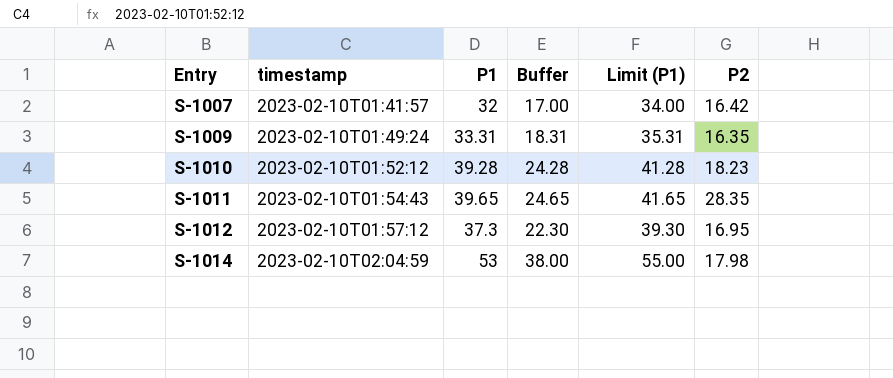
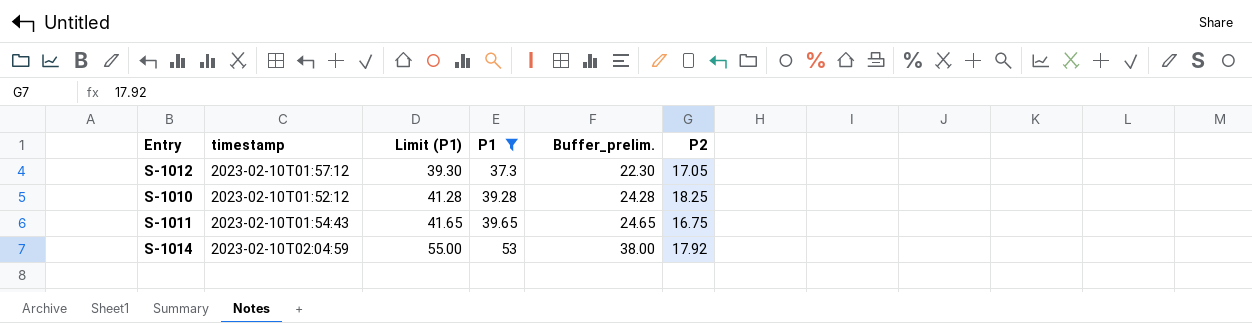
filter: none -> P1 >= 37.3
row order: Entry ascending -> Limit (P1) ascending
column Limit (P1) | position: 5 -> 3
column name: Buffer -> Buffer_prelim.
S-1012 | P2: 16.95 -> 17.05
S-1010 | P2: 18.23 -> 18.25
S-1011 | P2: 28.35 -> 16.75
S-1014 | P2: 17.98 -> 17.92

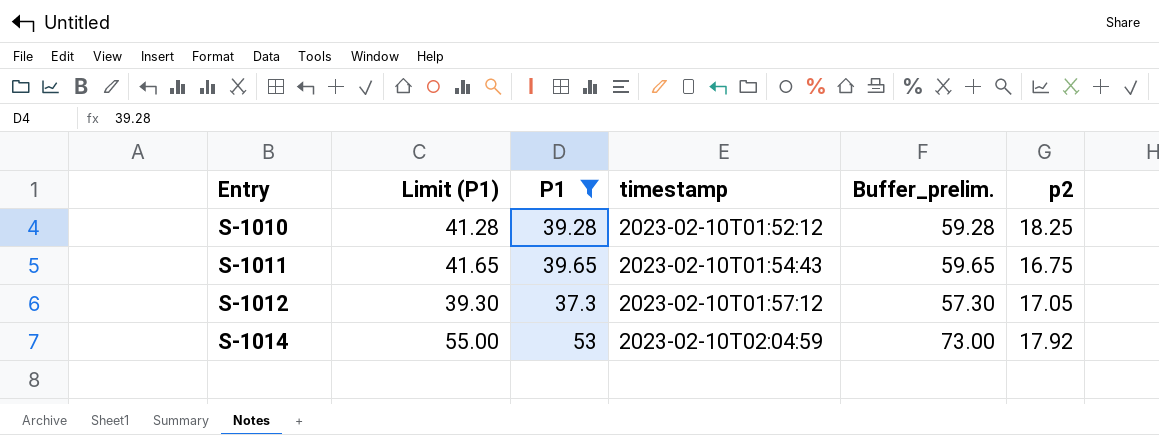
row order: Limit (P1) ascending -> Entry ascending
column timestamp | position: 2 -> 4
column Buffer_prelim. | formula: [P1] - 15 -> [P1] + 20
column name: P2 -> p2

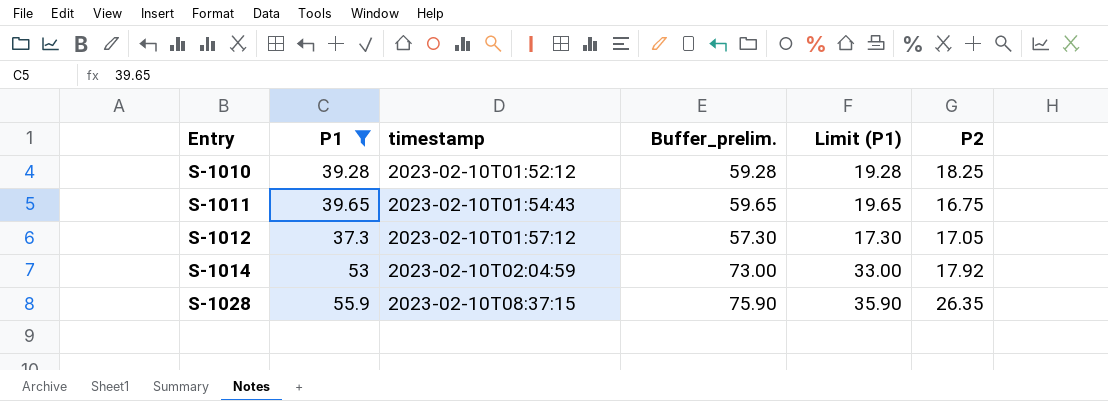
column Limit (P1) | formula: [P1] + 2 -> [P1] - 20
column Limit (P1) | position: 2 -> 5
column name: p2 -> P2
row S-1028: none -> 55.9 | 2023-02-10T08:37:15 | 75.90 | 35.90 | 26.35

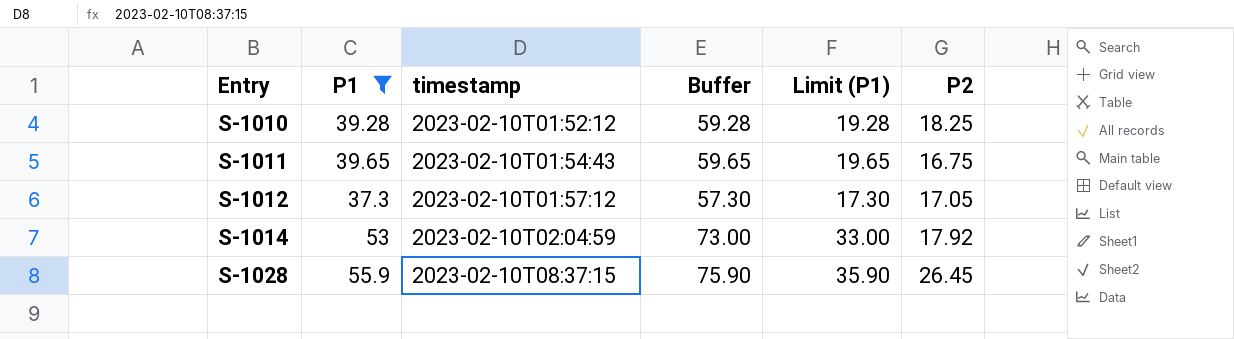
column name: Buffer_prelim. -> Buffer
S-1028 | P2: 26.35 -> 26.45

